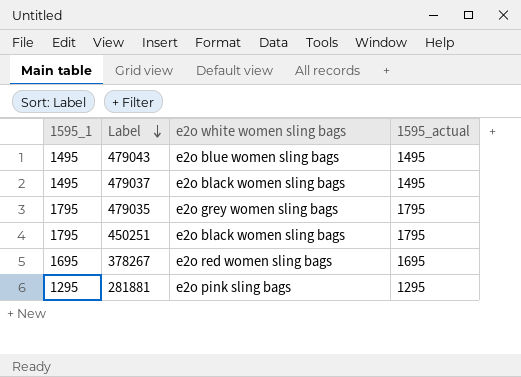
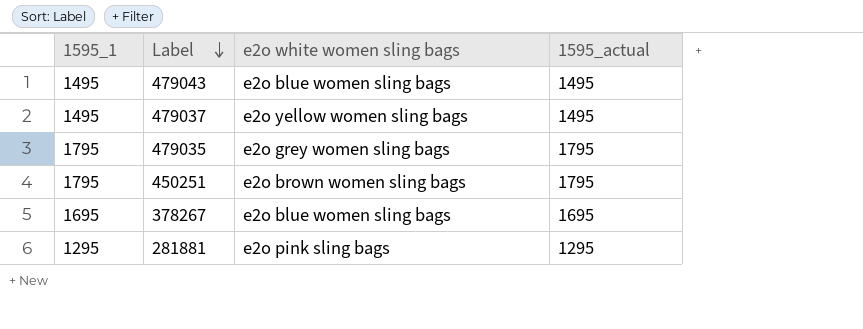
479037 | e2o white women sling bags: e2o black women sling bags -> e2o yellow women sling bags
450251 | e2o white women sling bags: e2o black women sling bags -> e2o brown women sling bags
378267 | e2o white women sling bags: e2o red women sling bags -> e2o blue women sling bags

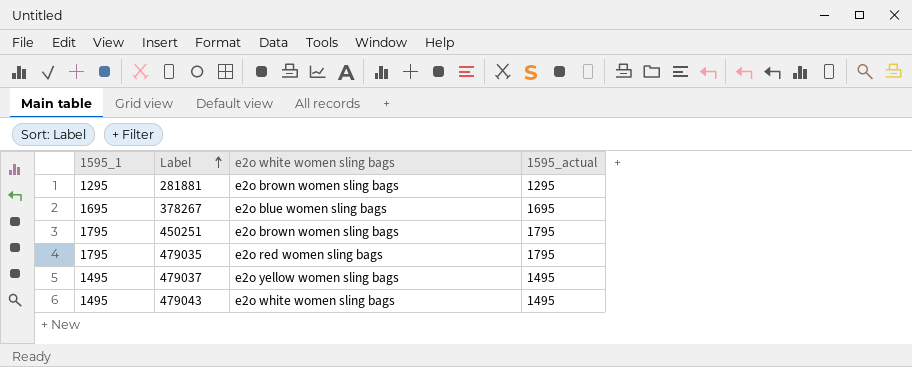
row order: Label descending -> Label ascending
281881 | e2o white women sling bags: e2o pink sling bags -> e2o brown women sling bags
479035 | e2o white women sling bags: e2o grey women sling bags -> e2o red women sling bags
479043 | e2o white women sling bags: e2o blue women sling bags -> e2o white women sling bags

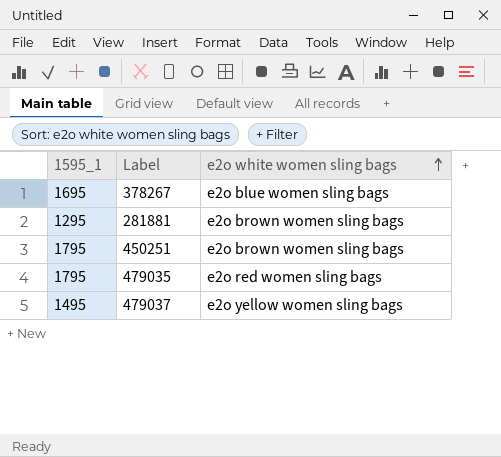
row order: Label ascending -> e2o white women sling bags ascending
column 1595_actual | position: 4 -> none
row 479043: 1495 | e2o white women sling bags | 1495 -> none

